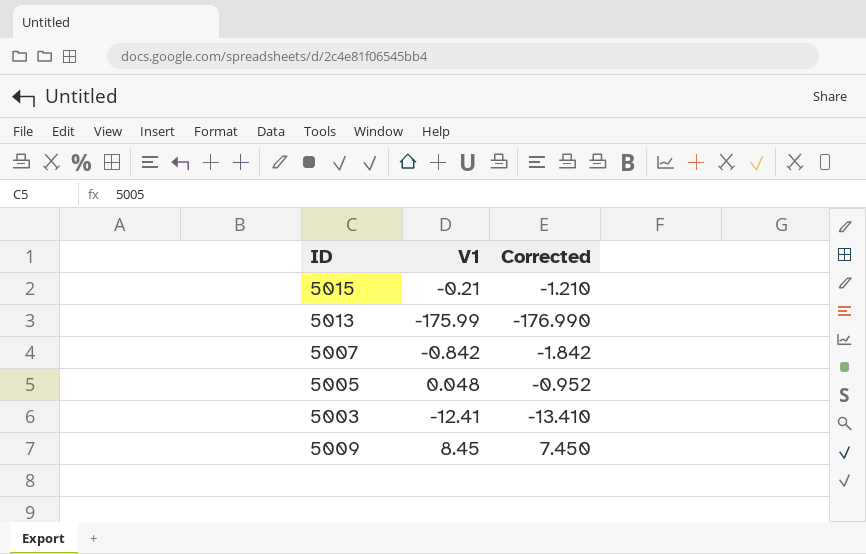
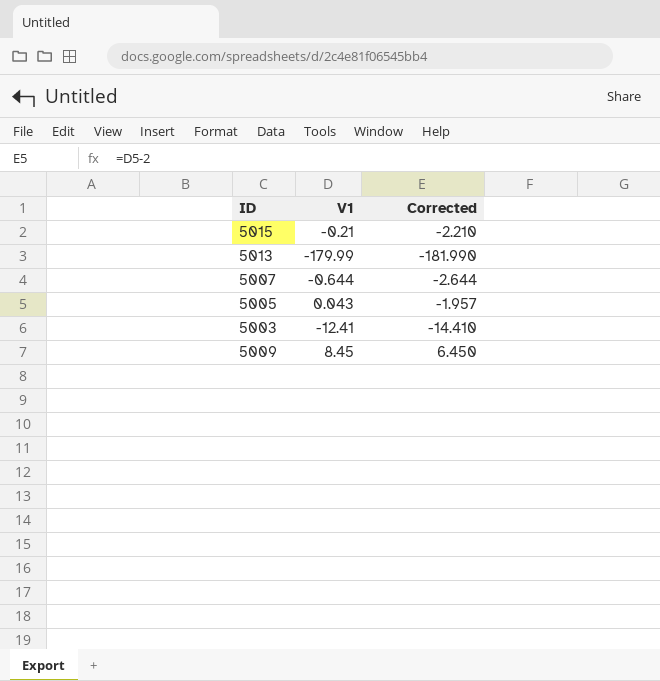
column Corrected | formula: [V1] - 1 -> [V1] - 2
5013 | V1: -175.99 -> -179.99
5007 | V1: -0.842 -> -0.644
5005 | V1: 0.048 -> 0.043

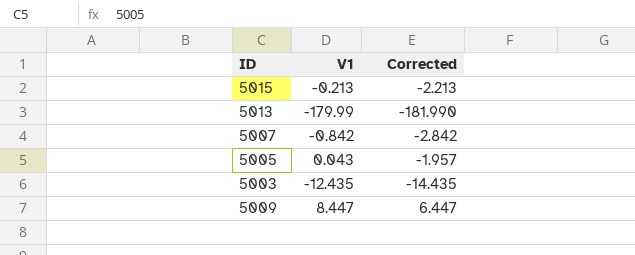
5015 | V1: -0.21 -> -0.213
5015 | Corrected: -2.210 -> -2.213
5007 | V1: -0.644 -> -0.842
5007 | Corrected: -2.644 -> -2.842
5003 | V1: -12.41 -> -12.435
5003 | Corrected: -14.410 -> -14.435
5009 | V1: 8.45 -> 8.447
5009 | Corrected: 6.450 -> 6.447

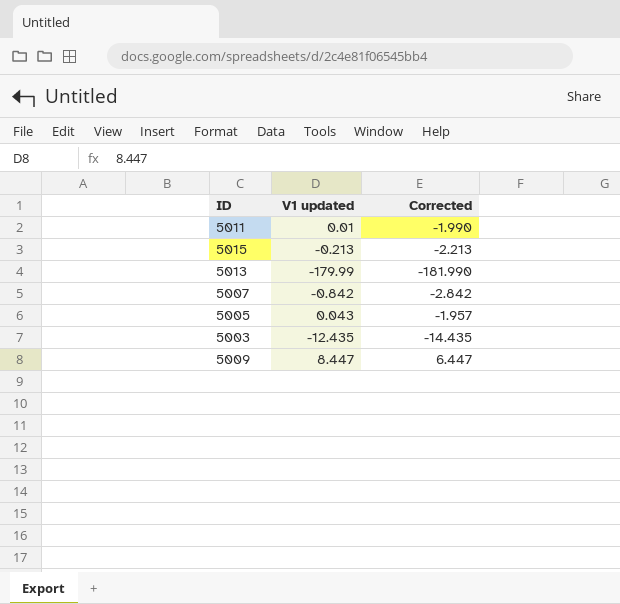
column name: V1 -> V1 updated
row 5011: none -> 0.01 | -1.990

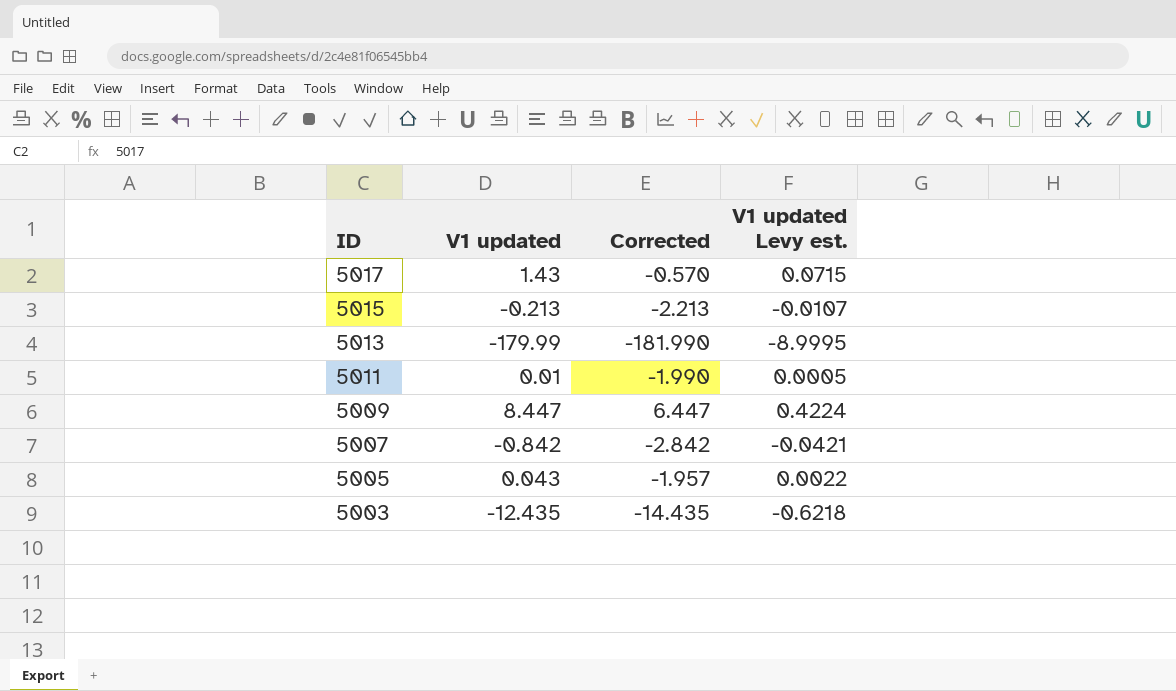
row order: none -> ID descending
column V1 updated Levy est. | formula: none -> [V1 updated] * 0.05
row 5017: none -> 1.43 | -0.570 | 0.0715

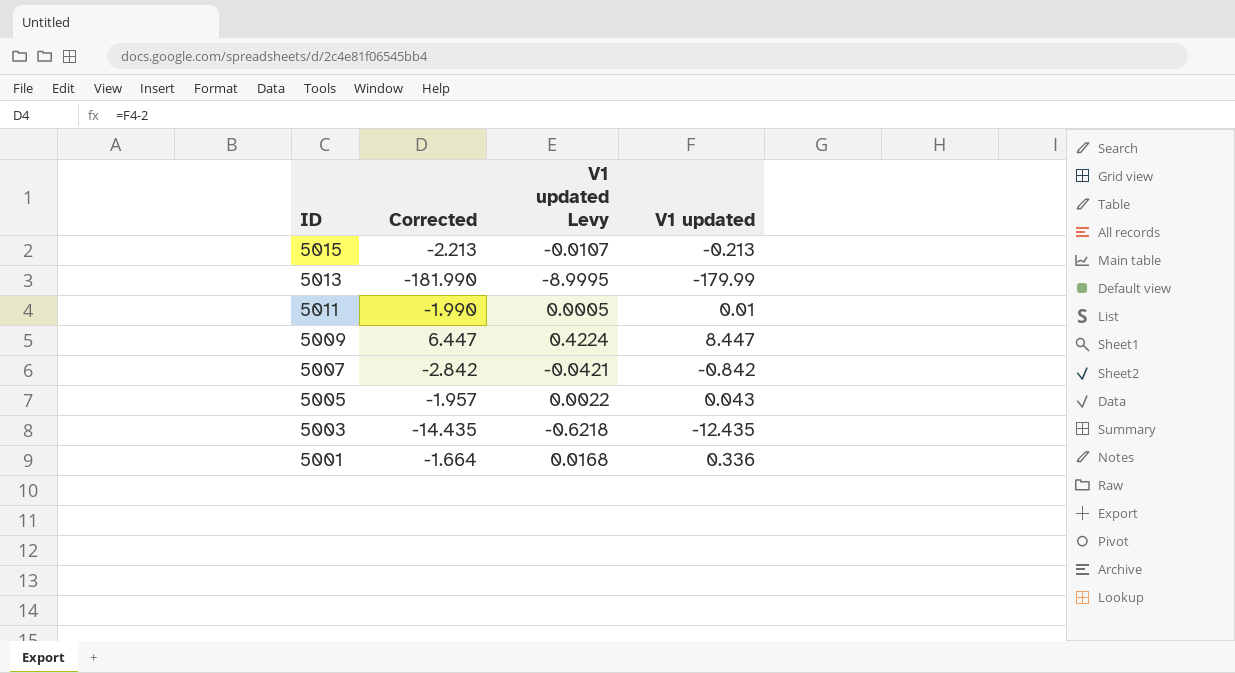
column name: V1 updated Levy est. -> V1 updated Levy
column V1 updated | position: 2 -> 4
row 5017: 1.43 | -0.570 | 0.0715 -> none
row 5001: none -> -1.664 | 0.0168 | 0.336

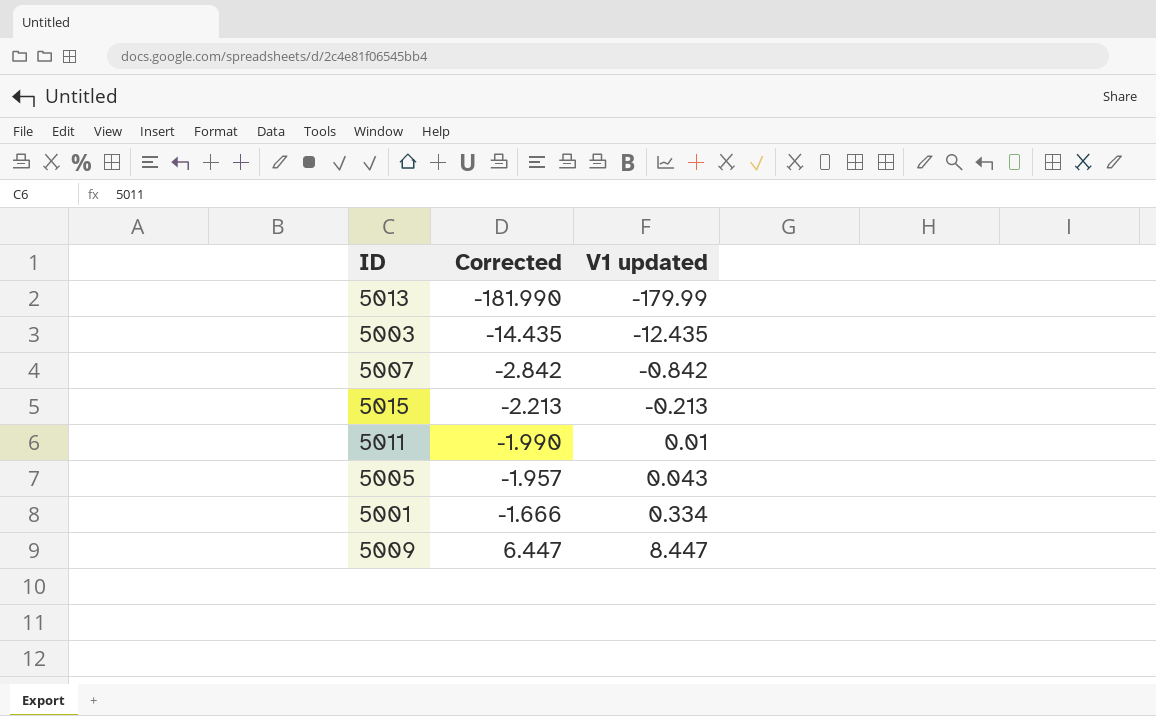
row order: ID descending -> Corrected ascending
column V1 updated Levy | formula: [V1 updated] * 0.05 -> none
5001 | Corrected: -1.664 -> -1.666
5001 | V1 updated: 0.336 -> 0.334

